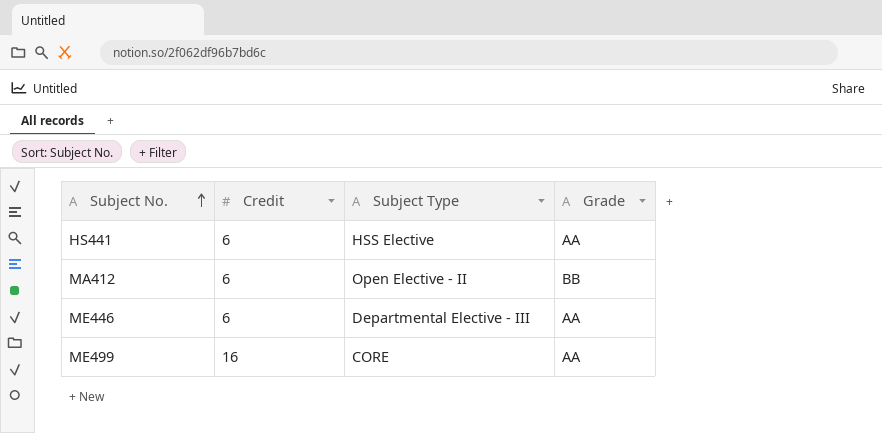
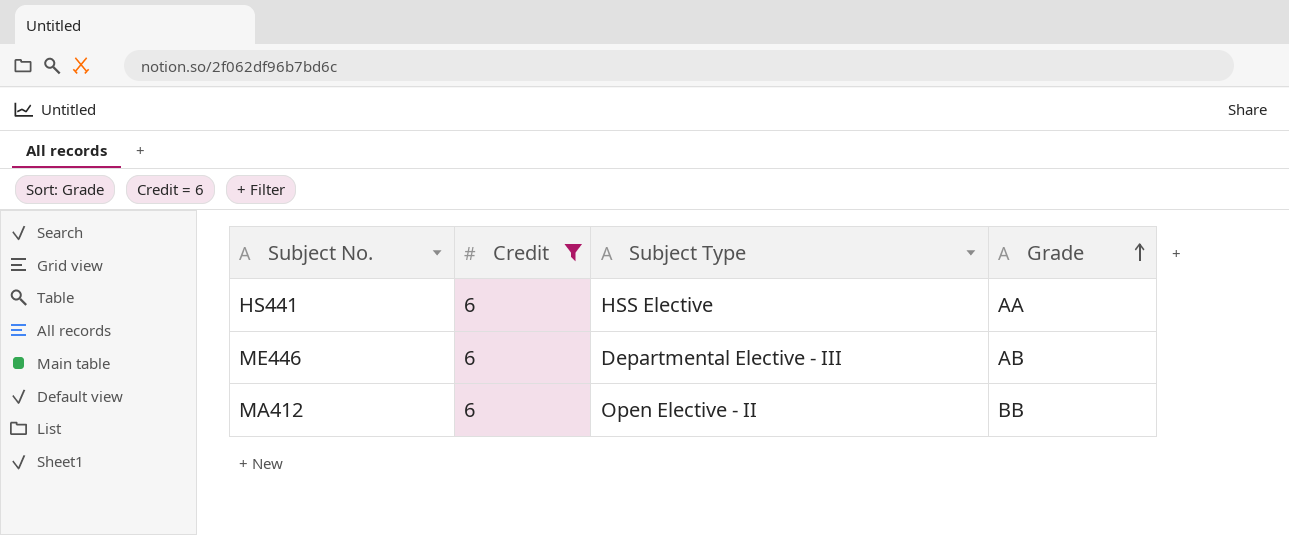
filter: none -> Credit = 6
row order: Subject No. ascending -> Grade ascending
ME446 | Grade: AA -> AB

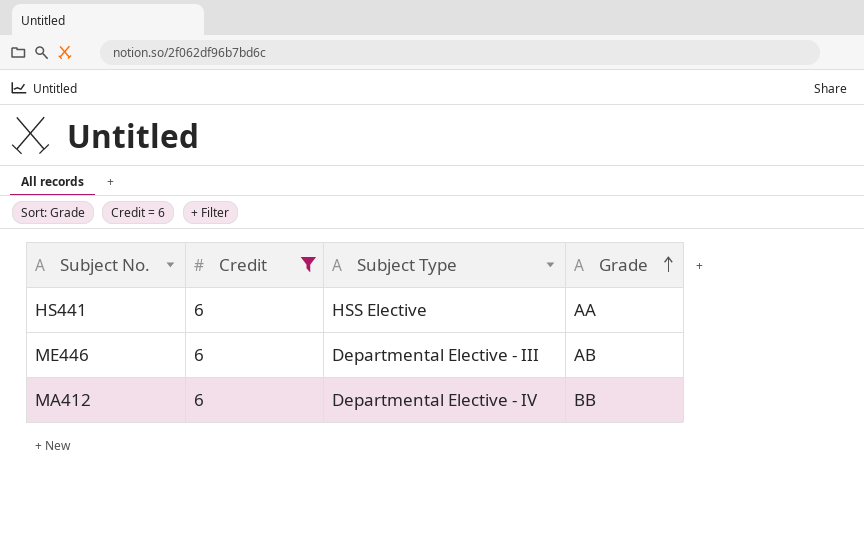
MA412 | Subject Type: Open Elective - II -> Departmental Elective - IV

